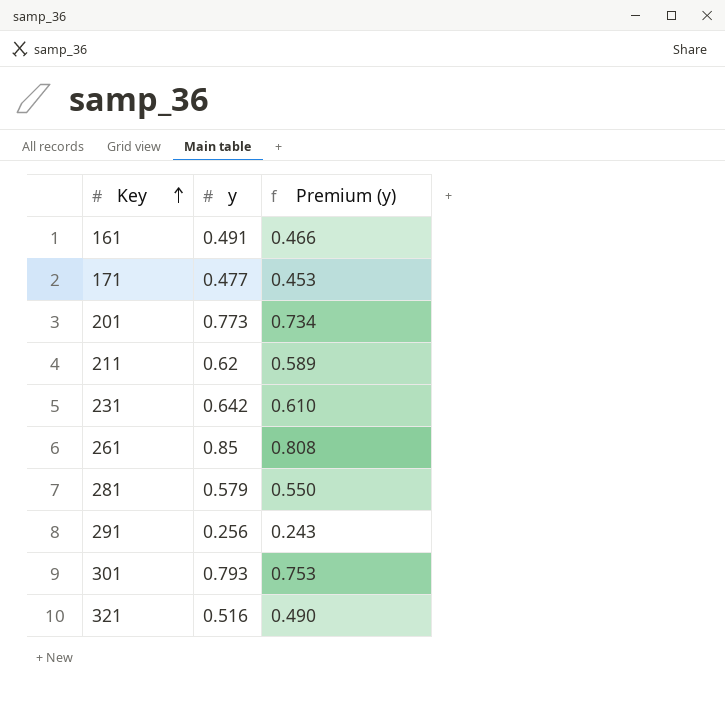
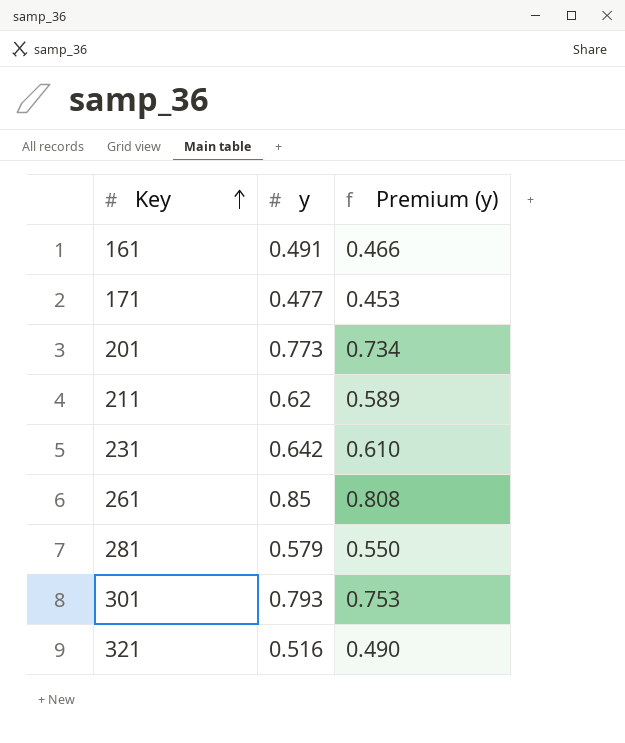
row 291: 0.256 | 0.243 -> none

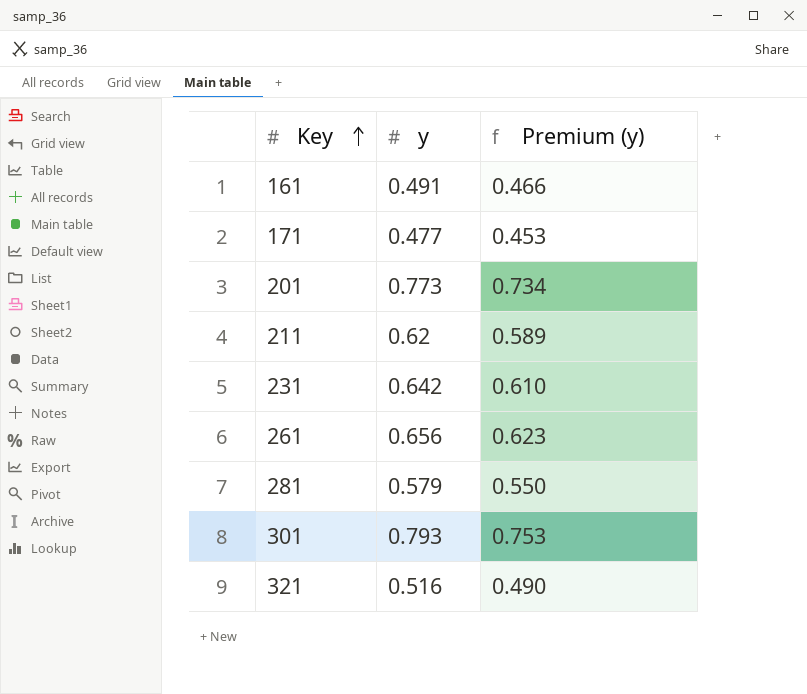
261 | y: 0.85 -> 0.656
261 | Premium (y): 0.808 -> 0.623

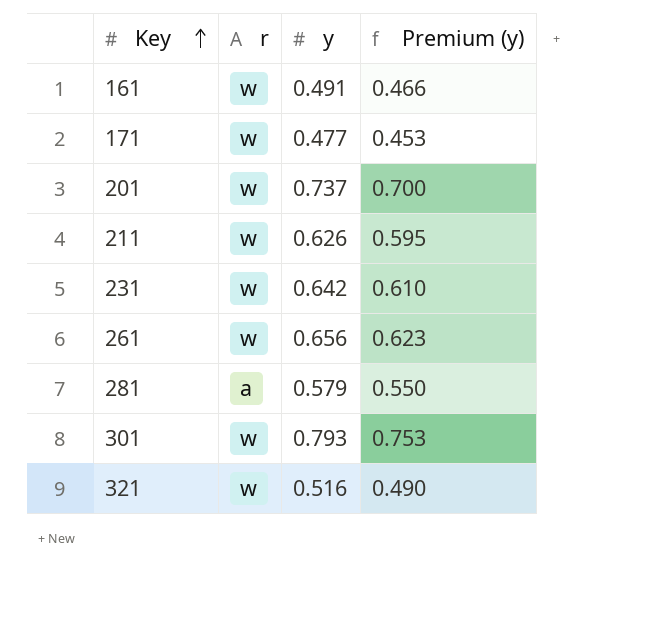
column r | position: none -> 2
201 | y: 0.773 -> 0.737
201 | Premium (y): 0.734 -> 0.700
211 | y: 0.62 -> 0.626
211 | Premium (y): 0.589 -> 0.595

